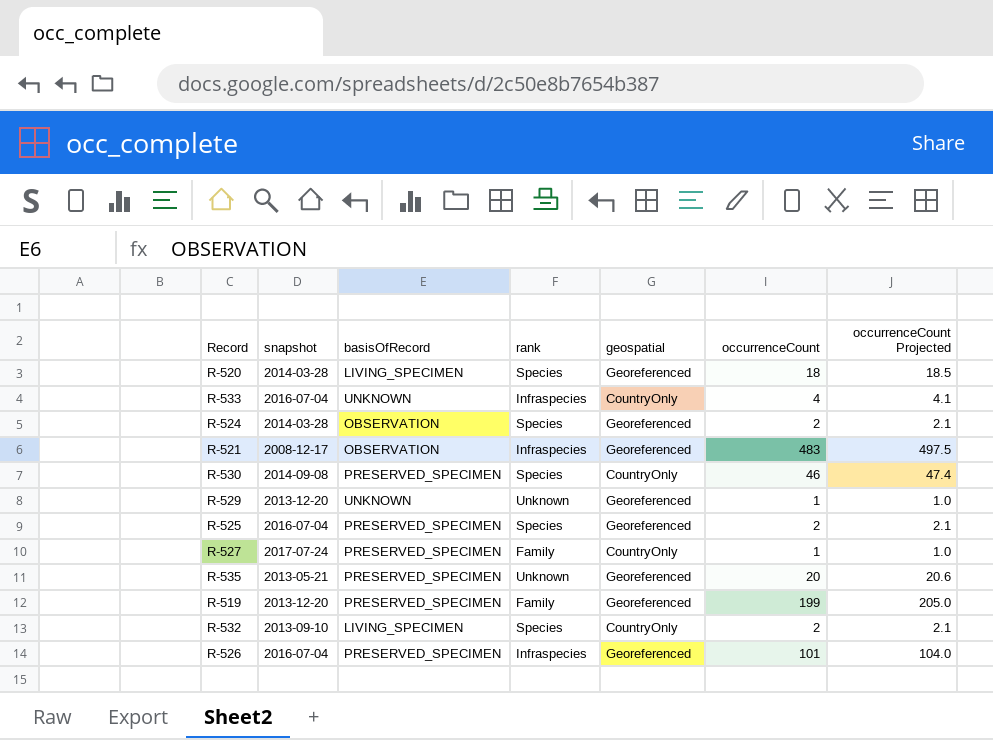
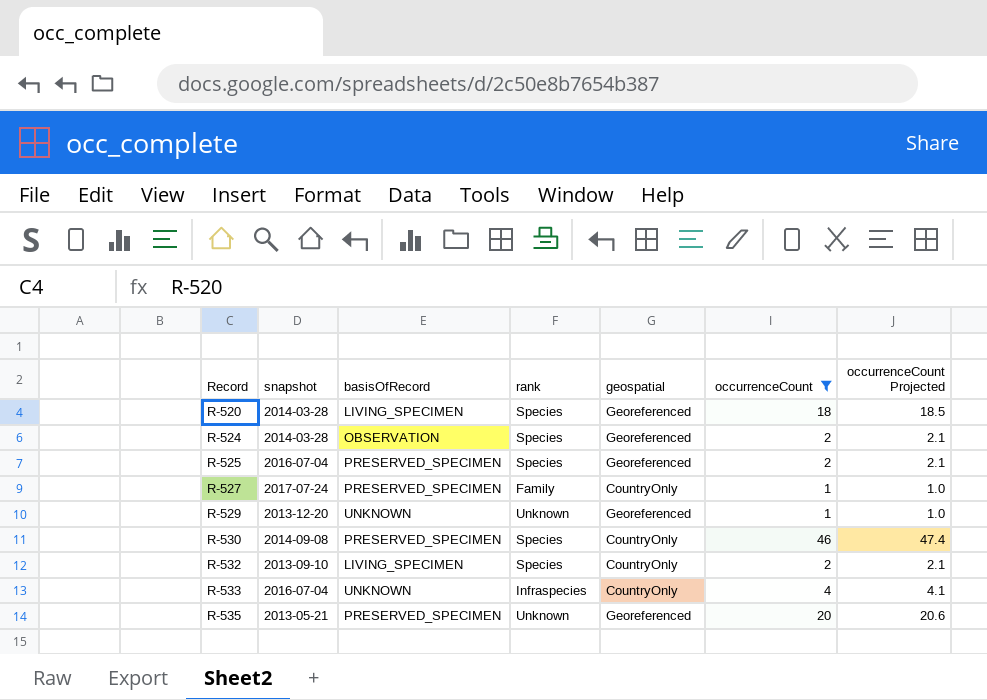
filter: none -> occurrenceCount <= 46
row order: none -> Record ascending

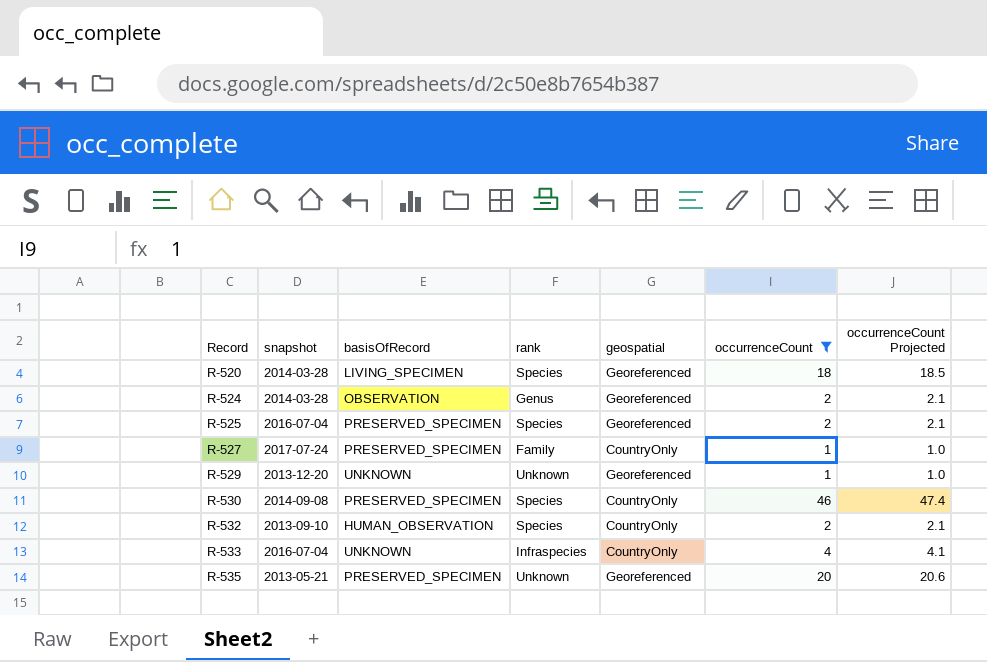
R-524 | rank: Species -> Genus
R-532 | basisOfRecord: LIVING_SPECIMEN -> HUMAN_OBSERVATION

